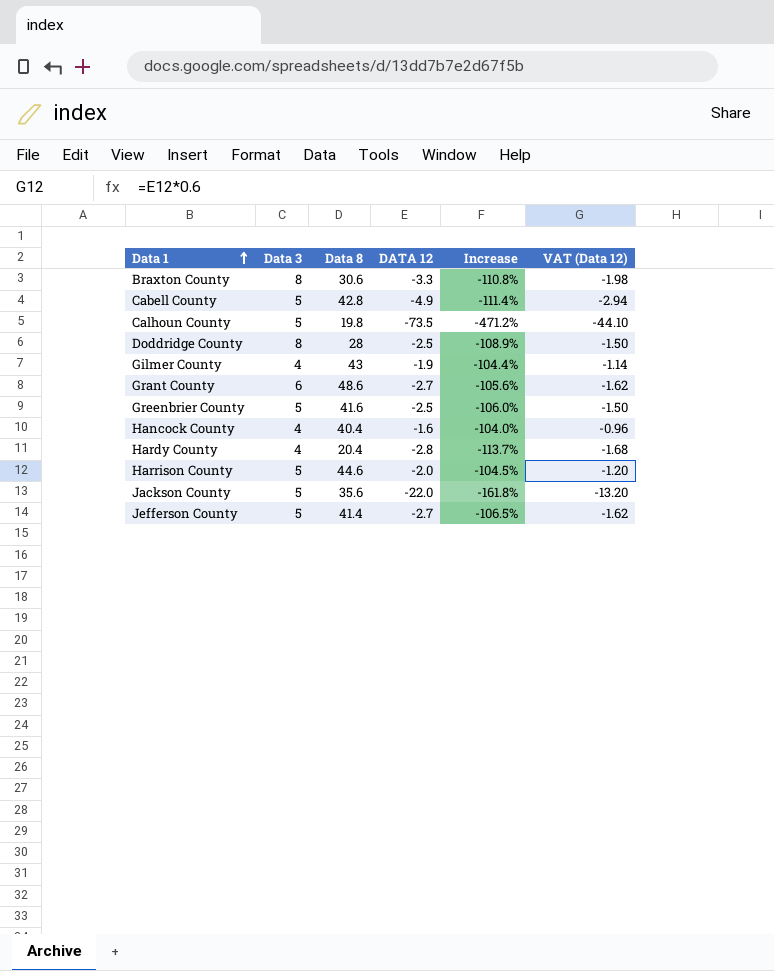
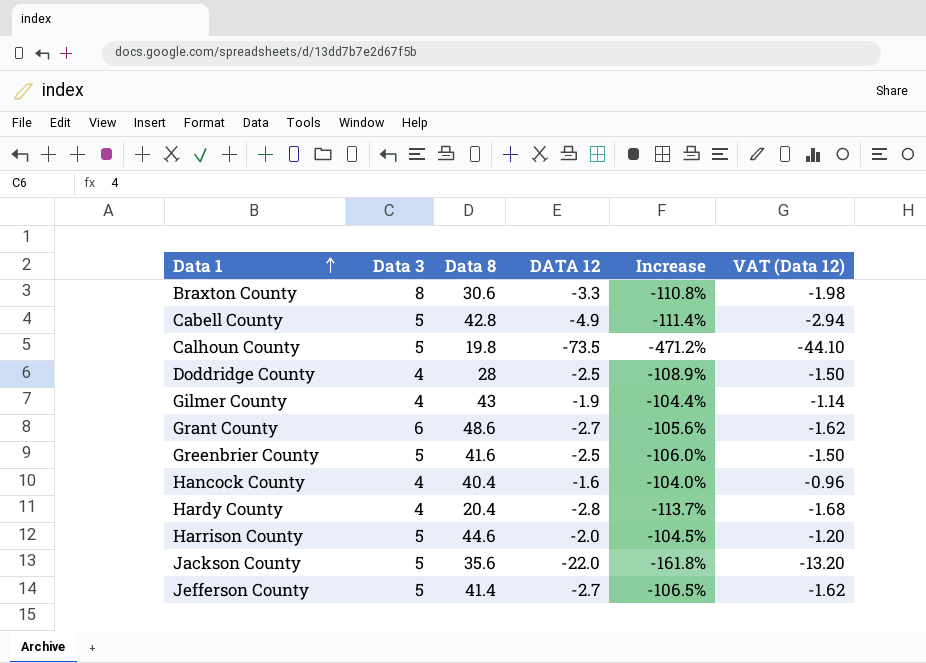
Doddridge County | Data 3: 8 -> 4

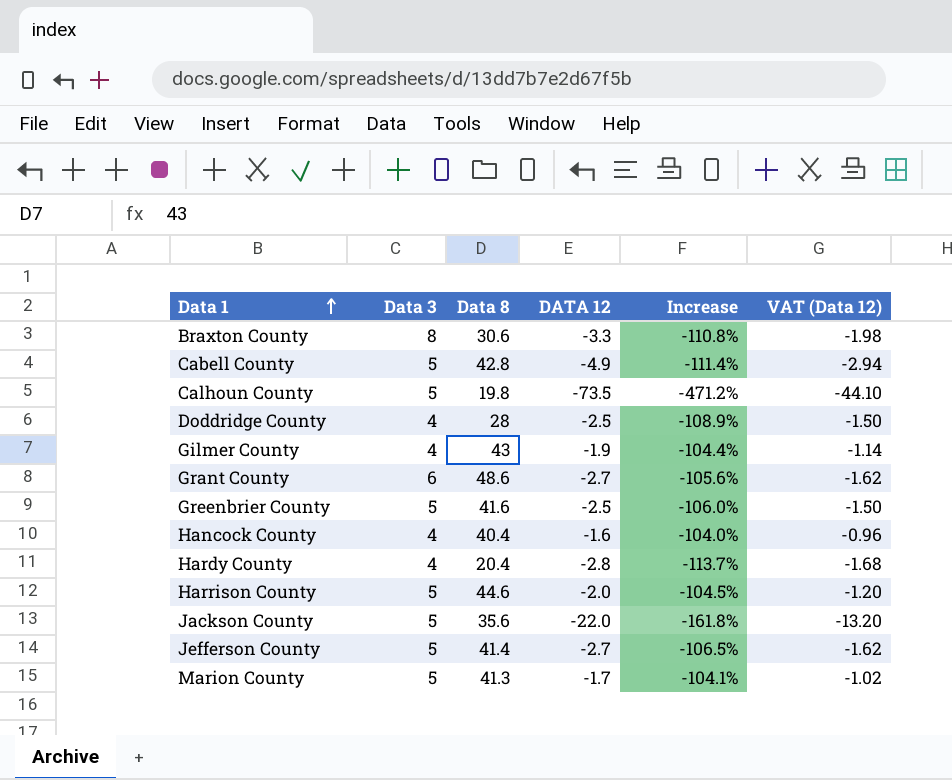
row Marion County: none -> 5 | 41.3 | -1.7 | -104.1% | -1.02

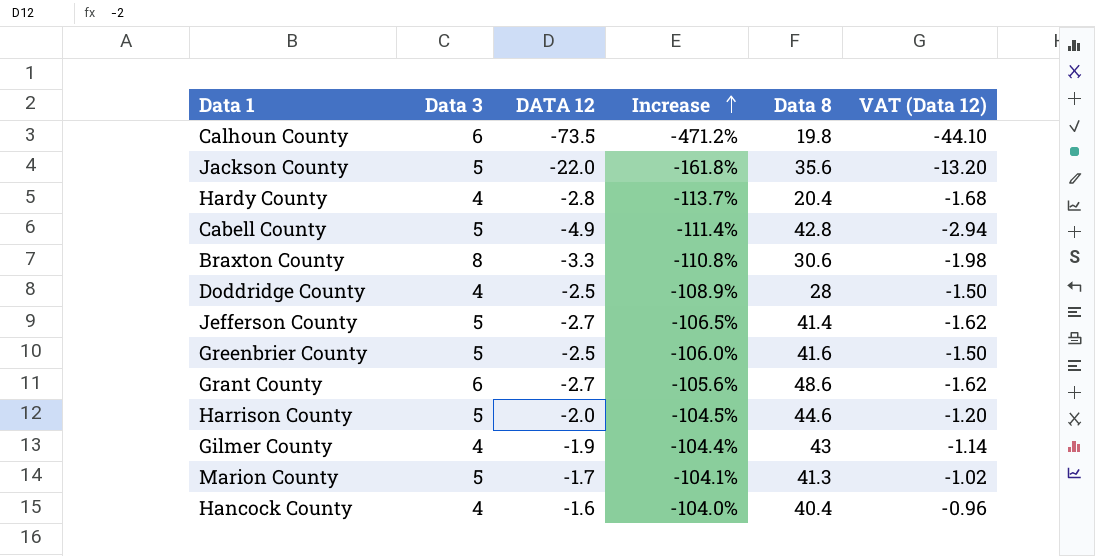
row order: Data 1 ascending -> Increase ascending
column Data 8 | position: 3 -> 5
Calhoun County | Data 3: 5 -> 6

